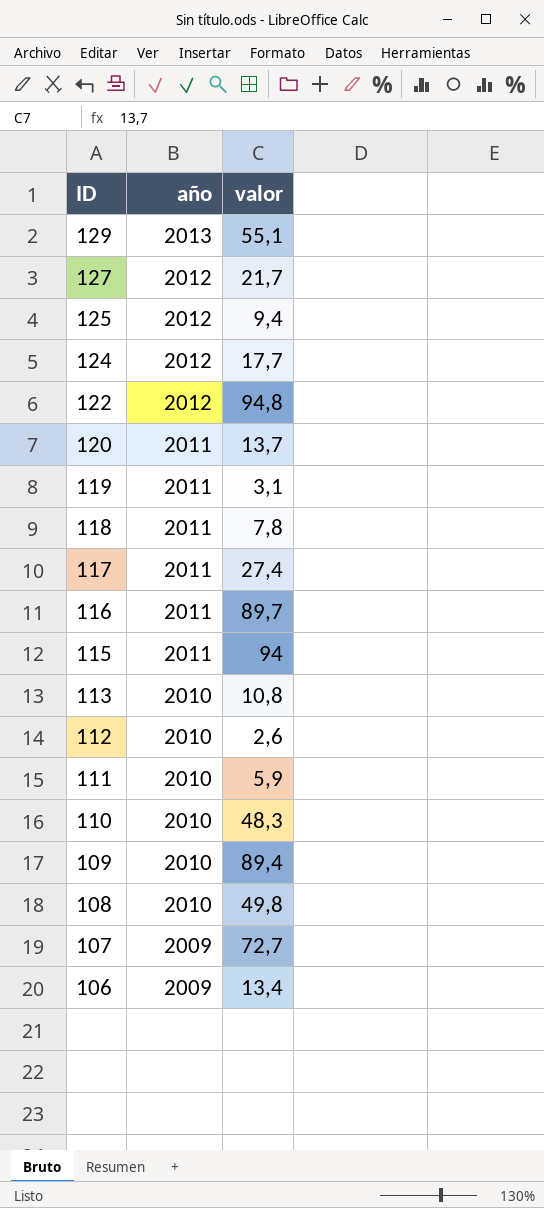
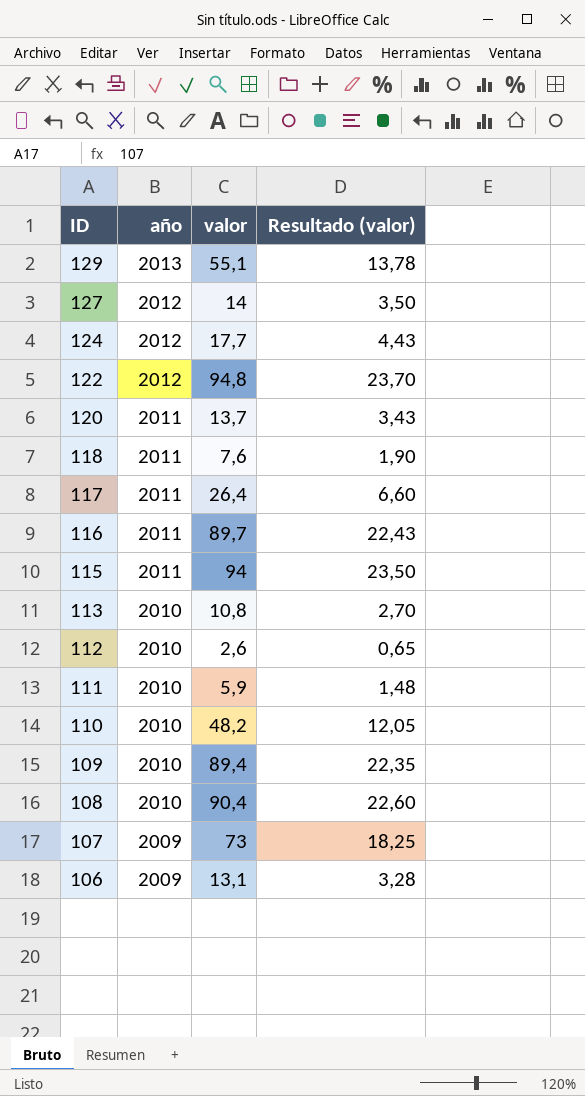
column Resultado (valor) | formula: none -> [valor] * 0,25
row 125: 2012 | 9,4 -> none
row 119: 2011 | 3,1 -> none
127 | valor: 21,7 -> 14
118 | valor: 7,8 -> 7,6
117 | valor: 27,4 -> 26,4
110 | valor: 48,3 -> 48,2
108 | valor: 49,8 -> 90,4
107 | valor: 72,7 -> 73
106 | valor: 13,4 -> 13,1

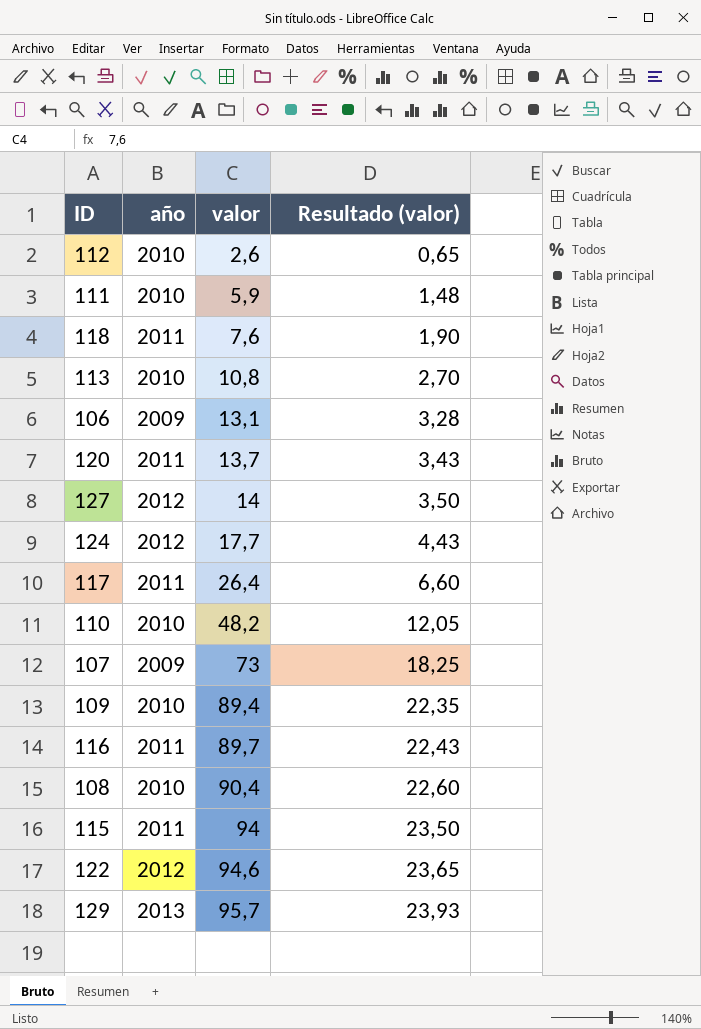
row order: ID descending -> valor ascending
122 | valor: 94,8 -> 94,6
122 | Resultado (valor): 23,70 -> 23,65
129 | valor: 55,1 -> 95,7
129 | Resultado (valor): 13,78 -> 23,93

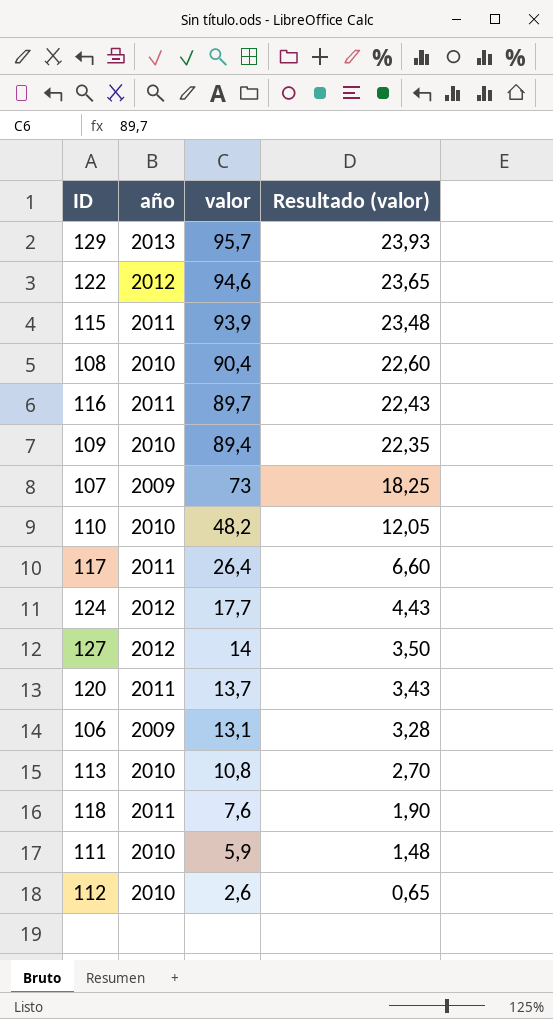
row order: valor ascending -> valor descending
115 | valor: 94 -> 93,9
115 | Resultado (valor): 23,50 -> 23,48

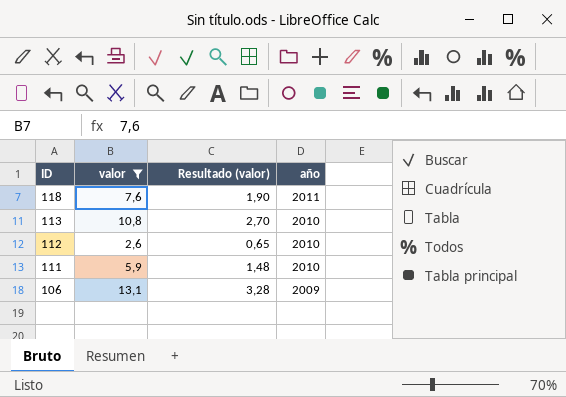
filter: none -> valor <= 13,1
row order: valor descending -> ID descending
column año | position: 2 -> 4

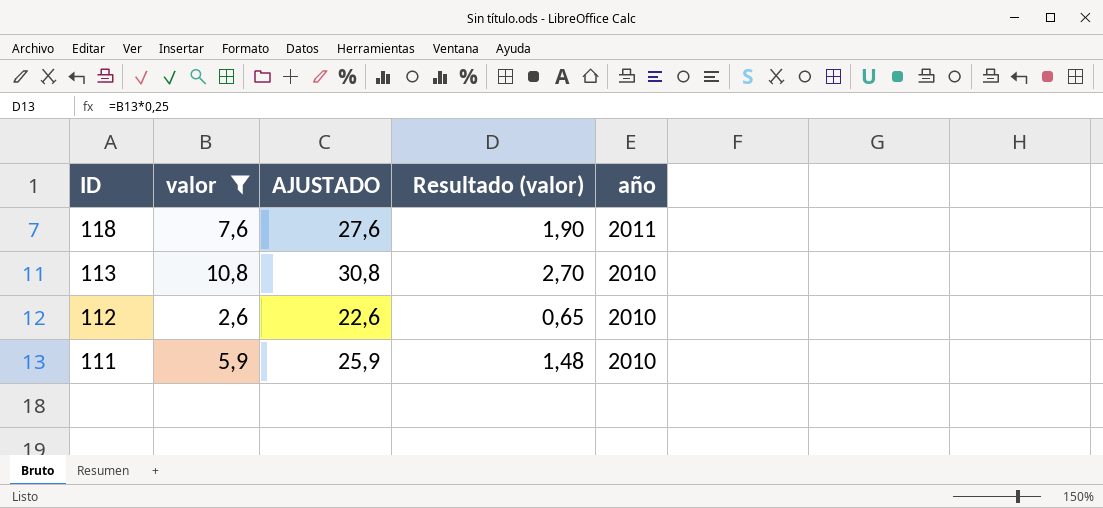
column AJUSTADO | formula: none -> [valor] + 20
row 106: 13,1 | 3,28 | 2009 -> none

